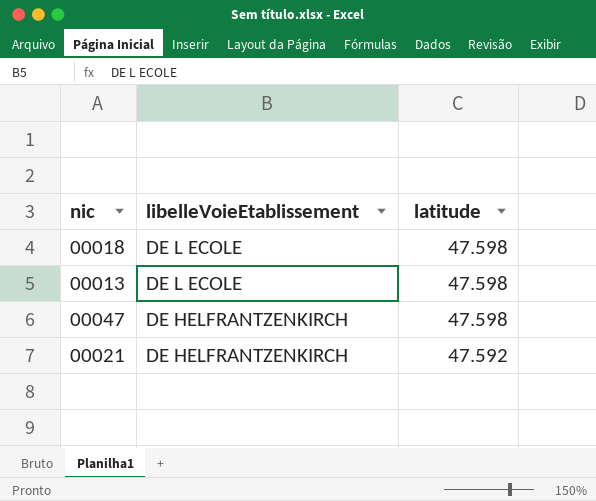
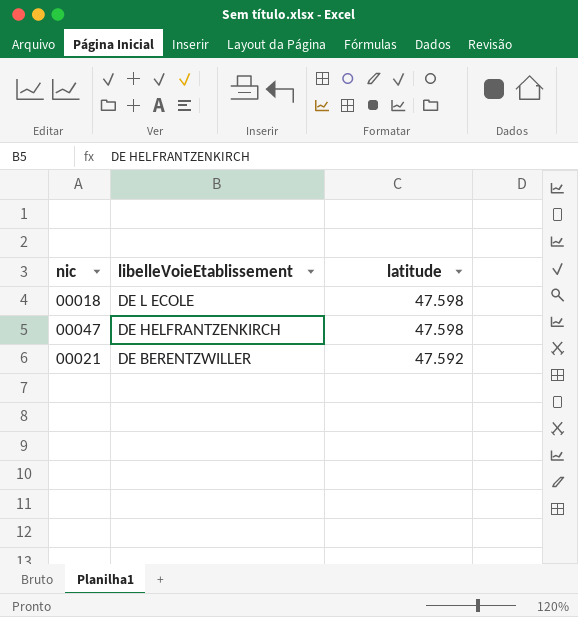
row 00013: DE L ECOLE | 47.598 -> none
00021 | libelleVoieEtablissement: DE HELFRANTZENKIRCH -> DE BERENTZWILLER

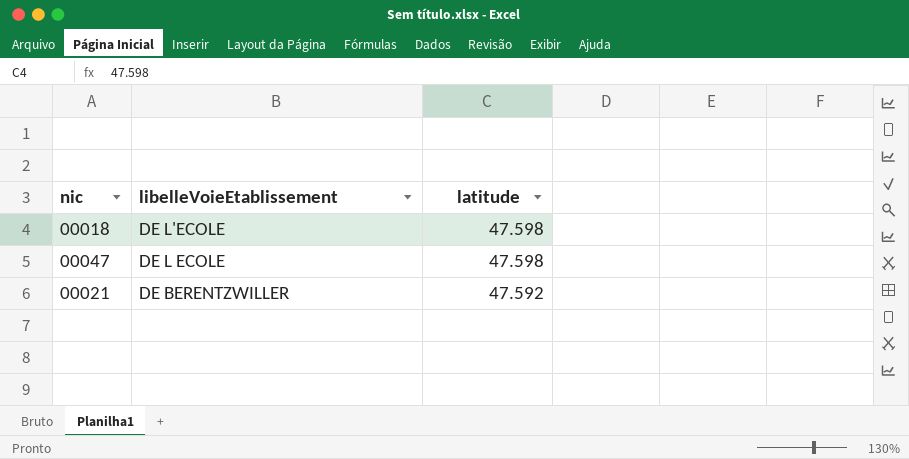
00018 | libelleVoieEtablissement: DE L ECOLE -> DE L'ECOLE
00047 | libelleVoieEtablissement: DE HELFRANTZENKIRCH -> DE L ECOLE

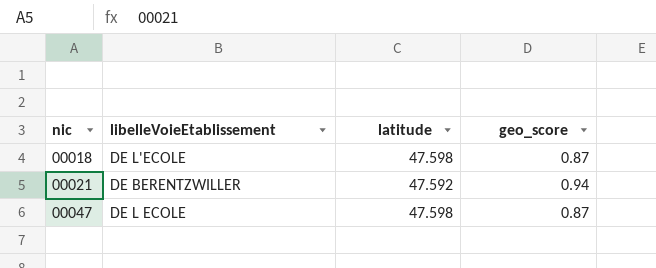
row order: libelleVoieEtablissement descending -> nic ascending
column geo_score | position: none -> 4

